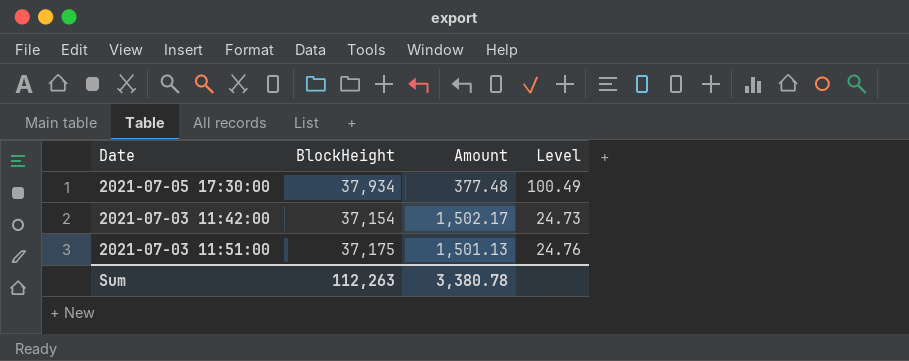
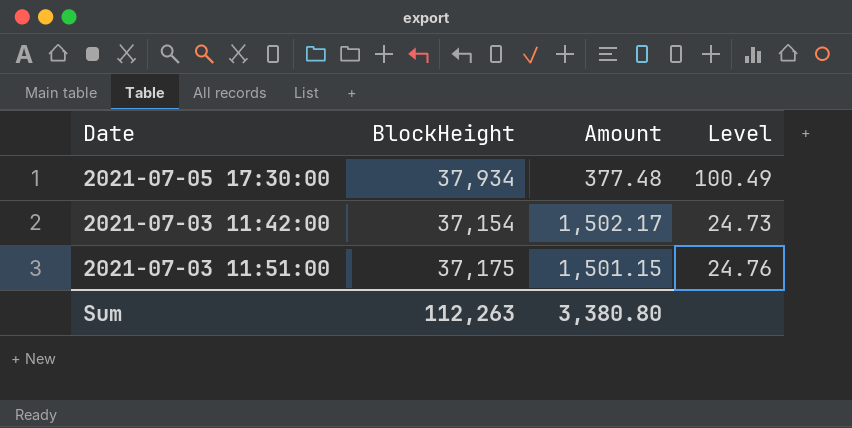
2021-07-03 11:51:00 | Amount: 1,501.13 -> 1,501.15
Sum | Amount: 3,380.78 -> 3,380.80

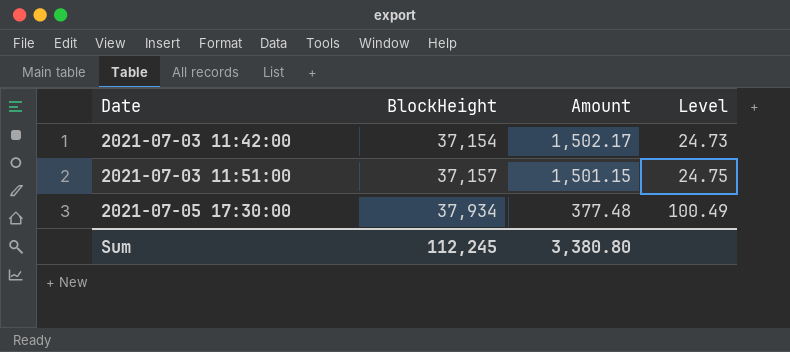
row order: none -> Date ascending
2021-07-03 11:51:00 | BlockHeight: 37,175 -> 37,157
2021-07-03 11:51:00 | Level: 24.76 -> 24.75
Sum | BlockHeight: 112,263 -> 112,245

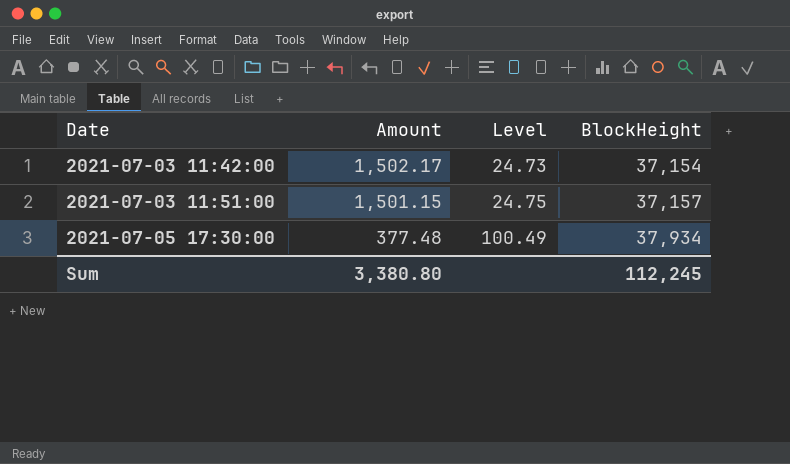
column BlockHeight | position: 2 -> 4

